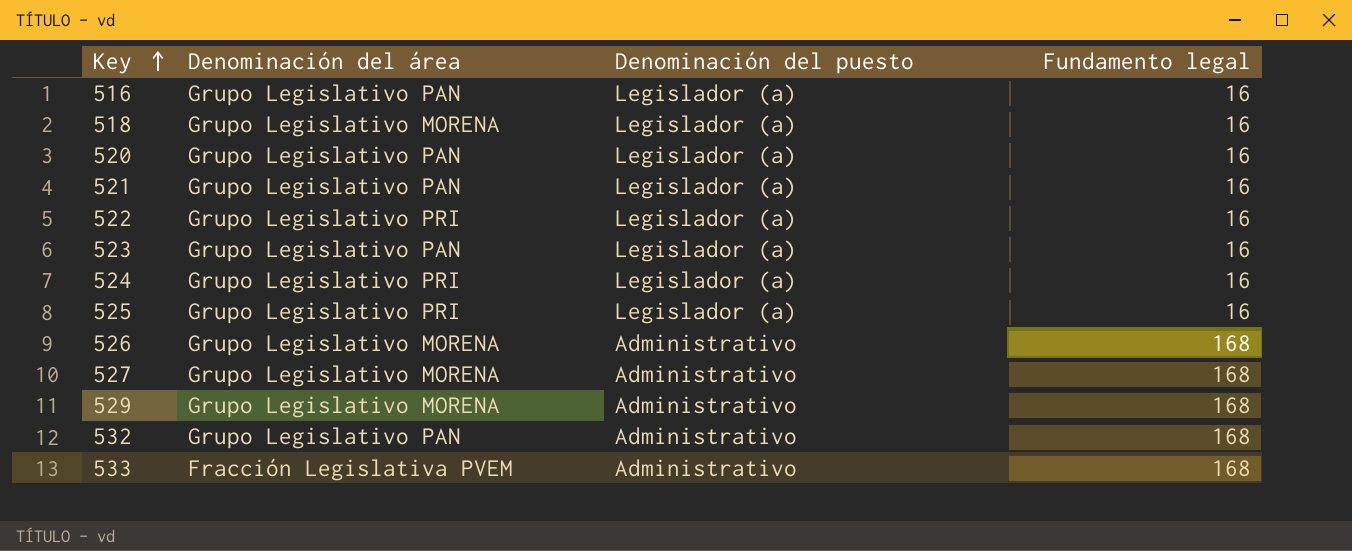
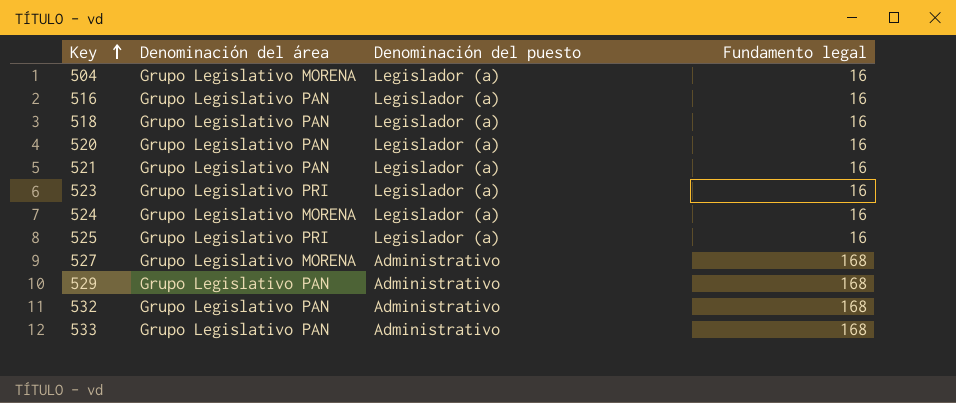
row 522: Grupo Legislativo PRI | Legislador (a) | 16 -> none
row 526: Grupo Legislativo MORENA | Administrativo | 168 -> none
row 504: none -> Grupo Legislativo MORENA | Legislador (a) | 16
518 | Denominación del área: Grupo Legislativo MORENA -> Grupo Legislativo PAN
523 | Denominación del área: Grupo Legislativo PAN -> Grupo Legislativo PRI
524 | Denominación del área: Grupo Legislativo PRI -> Grupo Legislativo MORENA
529 | Denominación del área: Grupo Legislativo MORENA -> Grupo Legislativo PAN
533 | Denominación del área: Fracción Legislativa PVEM -> Grupo Legislativo PAN

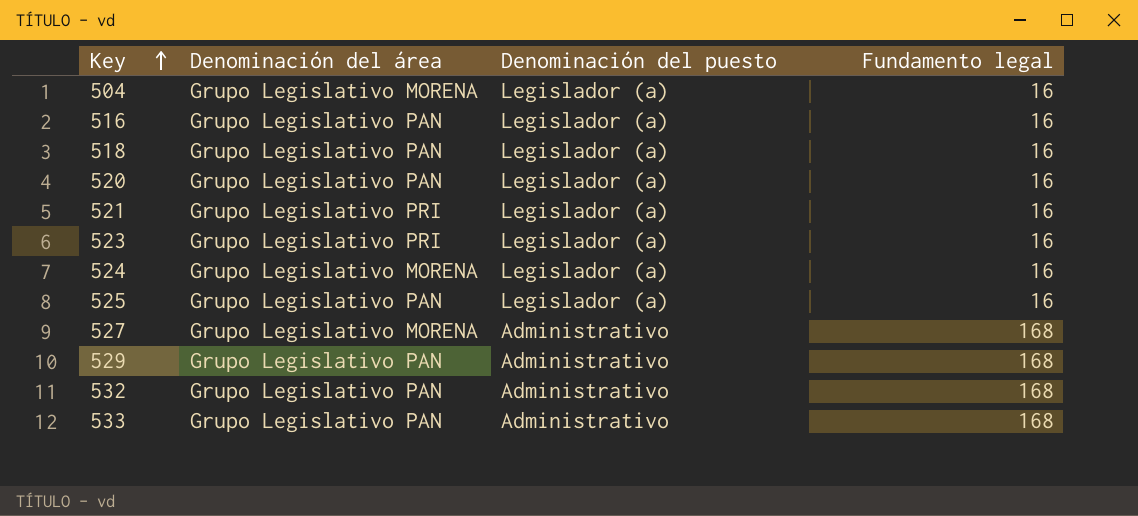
521 | Denominación del área: Grupo Legislativo PAN -> Grupo Legislativo PRI
525 | Denominación del área: Grupo Legislativo PRI -> Grupo Legislativo PAN

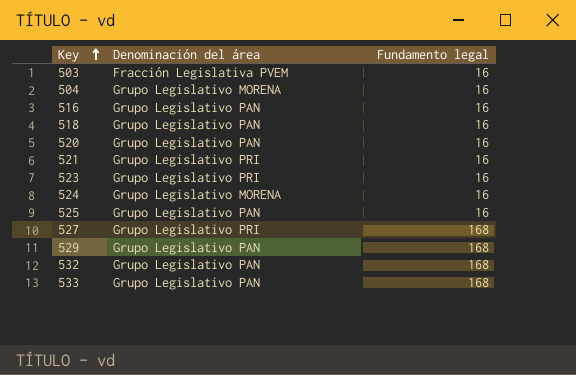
column Denominación del puesto | position: 3 -> none
row 503: none -> Fracción Legislativa PVEM | 16
527 | Denominación del área: Grupo Legislativo MORENA -> Grupo Legislativo PRI

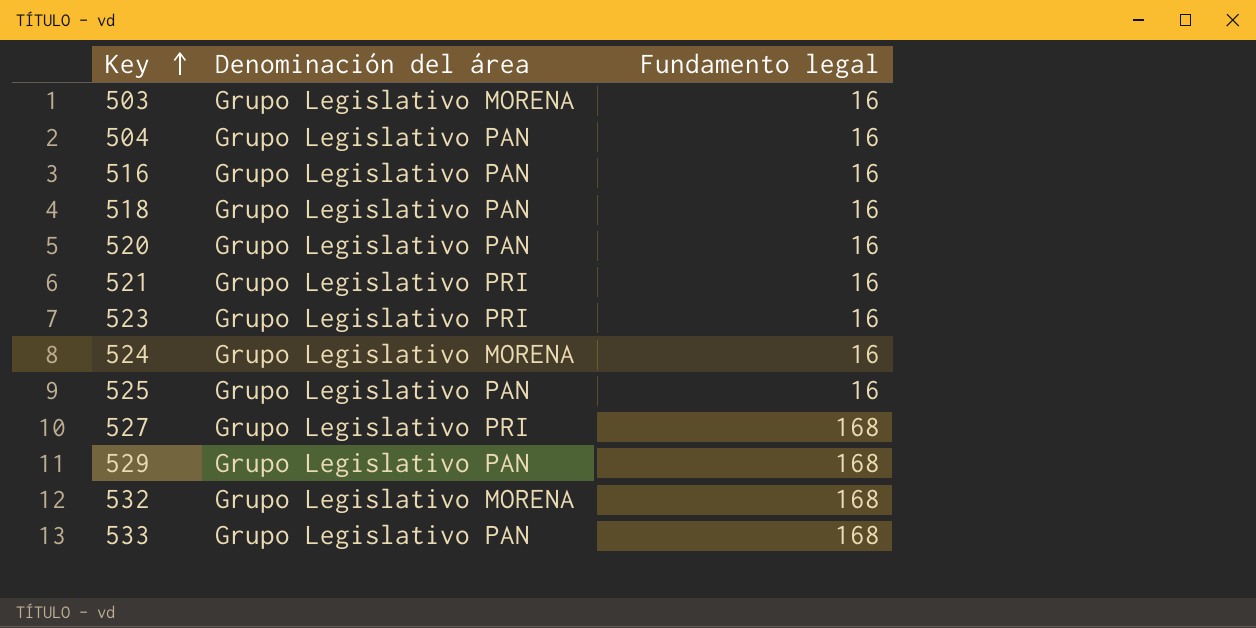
503 | Denominación del área: Fracción Legislativa PVEM -> Grupo Legislativo MORENA
504 | Denominación del área: Grupo Legislativo MORENA -> Grupo Legislativo PAN
532 | Denominación del área: Grupo Legislativo PAN -> Grupo Legislativo MORENA

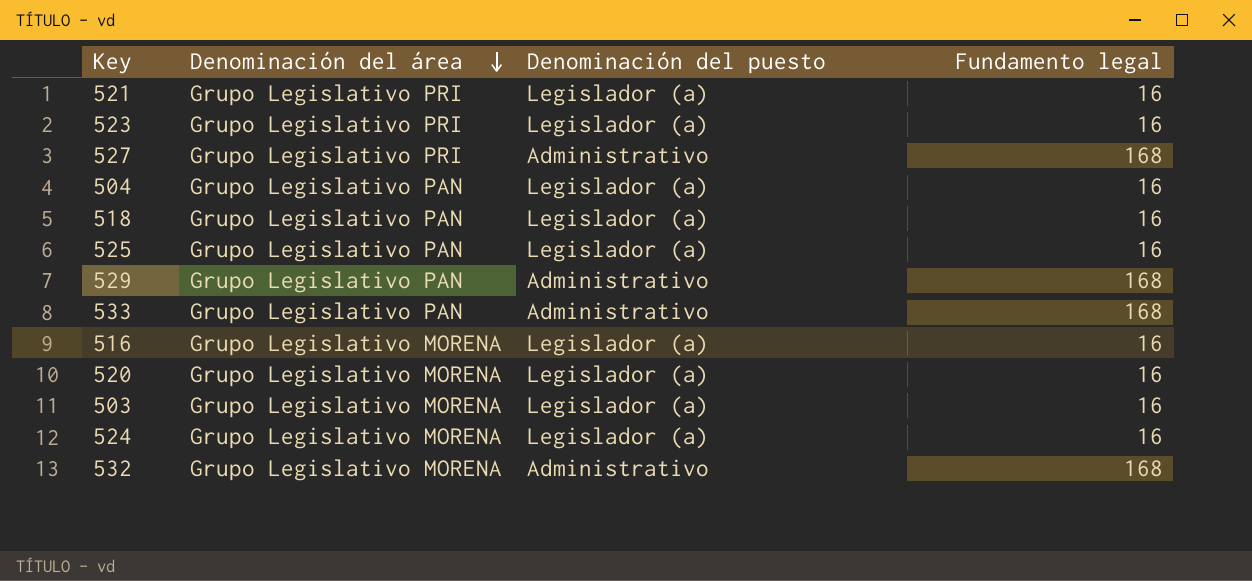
row order: Key ascending -> Denominación del área descending
column Denominación del puesto | position: none -> 3
516 | Denominación del área: Grupo Legislativo PAN -> Grupo Legislativo MORENA
520 | Denominación del área: Grupo Legislativo PAN -> Grupo Legislativo MORENA

